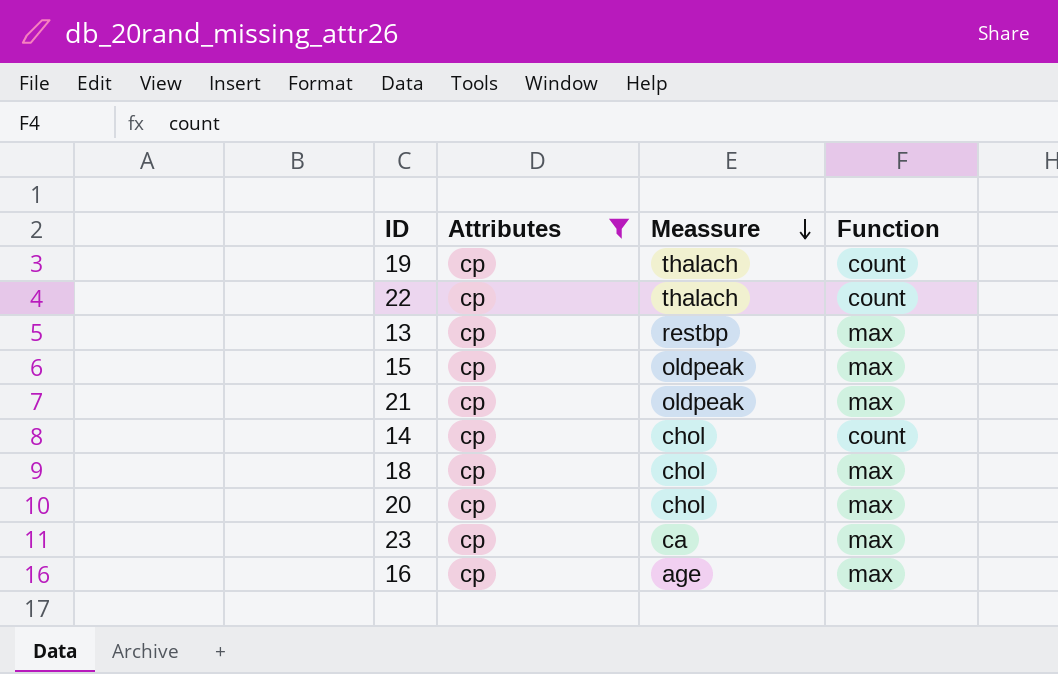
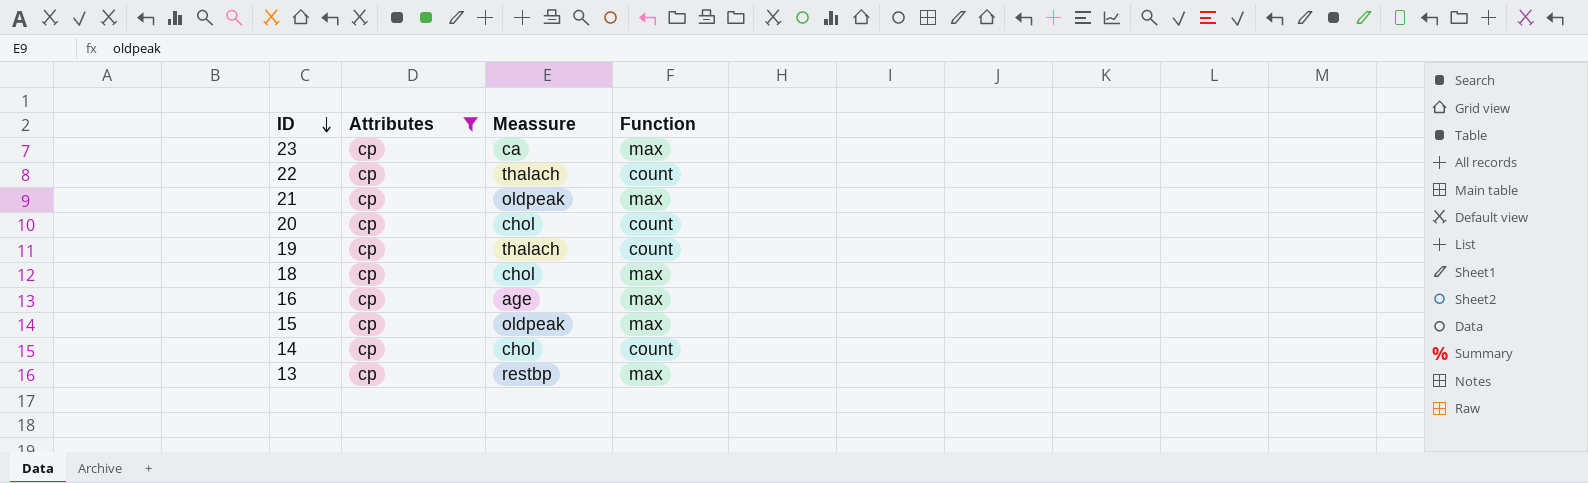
row order: Meassure descending -> ID descending
20 | Function: max -> count

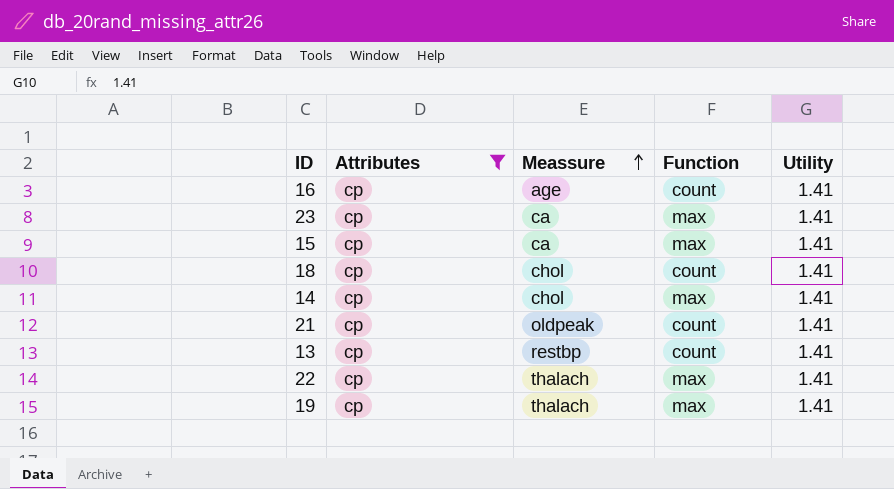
row order: ID descending -> Meassure ascending
column Utility | position: none -> 5
row 20: cp | chol | count -> none
16 | Function: max -> count
15 | Meassure: oldpeak -> ca
18 | Function: max -> count
14 | Function: count -> max
21 | Function: max -> count
13 | Function: max -> count
22 | Function: count -> max
19 | Function: count -> max

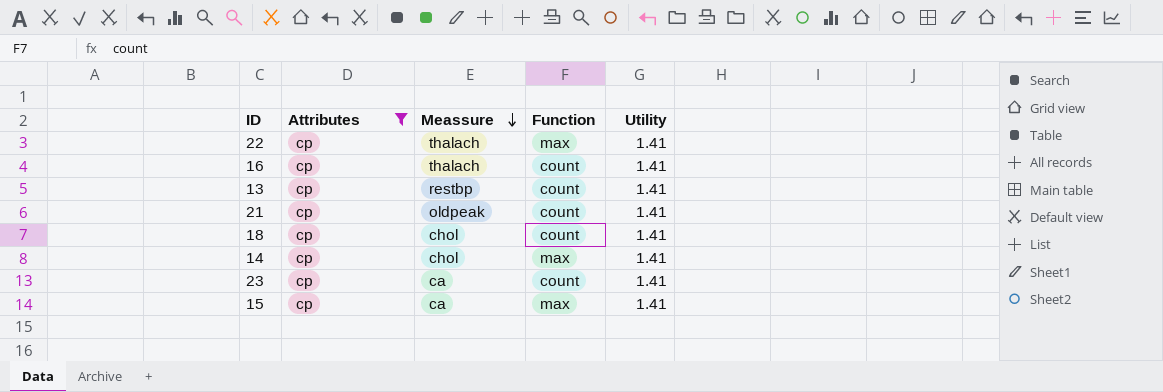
row order: Meassure ascending -> Meassure descending
row 19: cp | thalach | max | 1.41 -> none
16 | Meassure: age -> thalach
23 | Function: max -> count

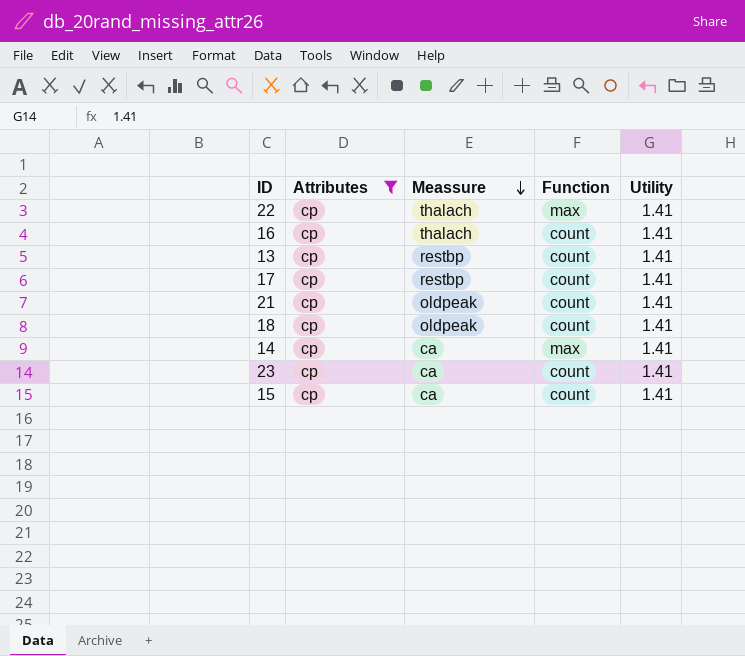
row 17: none -> cp | restbp | count | 1.41
18 | Meassure: chol -> oldpeak
14 | Meassure: chol -> ca
15 | Function: max -> count

